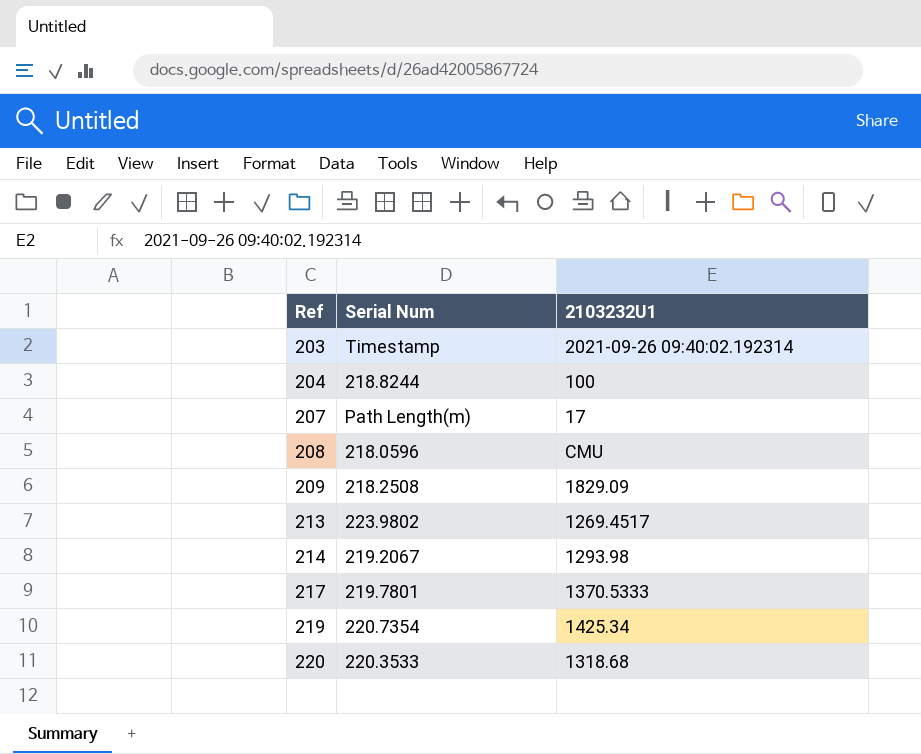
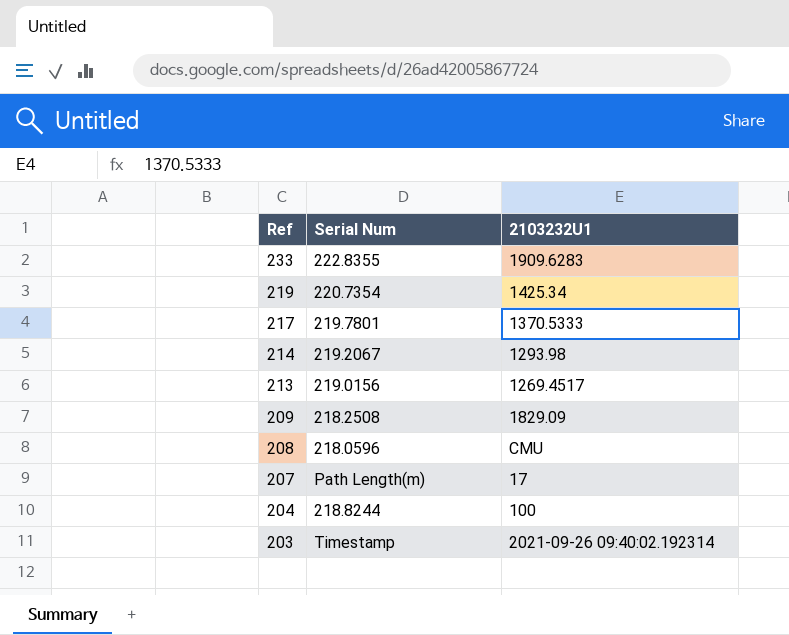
row order: Ref ascending -> Ref descending
row 220: 220.3533 | 1318.68 -> none
row 233: none -> 222.8355 | 1909.6283
213 | Serial Num: 223.9802 -> 219.0156

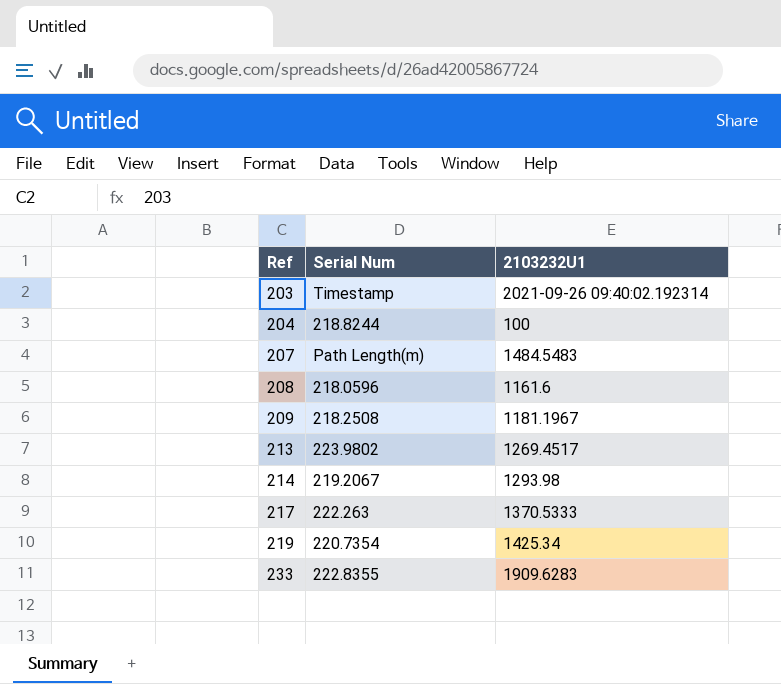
row order: Ref descending -> Ref ascending
207 | 2103232U1: 17 -> 1484.5483
208 | 2103232U1: CMU -> 1161.6
209 | 2103232U1: 1829.09 -> 1181.1967
213 | Serial Num: 219.0156 -> 223.9802
217 | Serial Num: 219.7801 -> 222.263

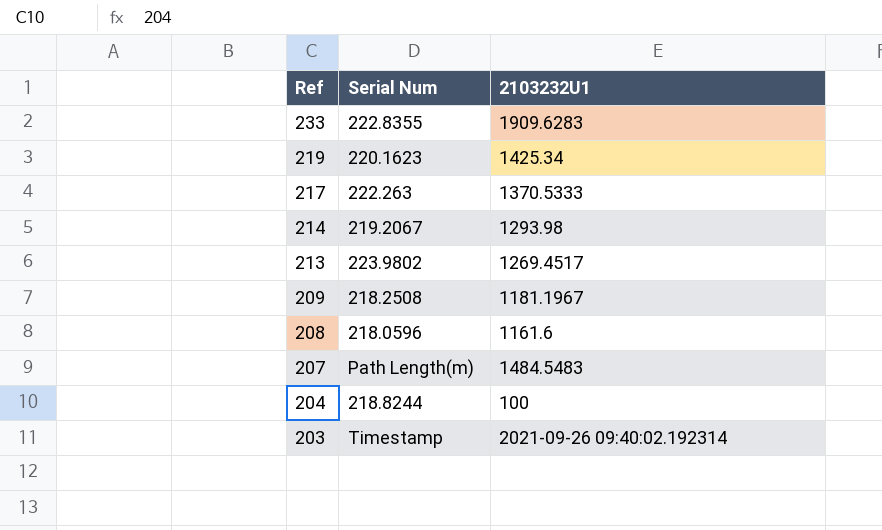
row order: Ref ascending -> Ref descending
219 | Serial Num: 220.7354 -> 220.1623

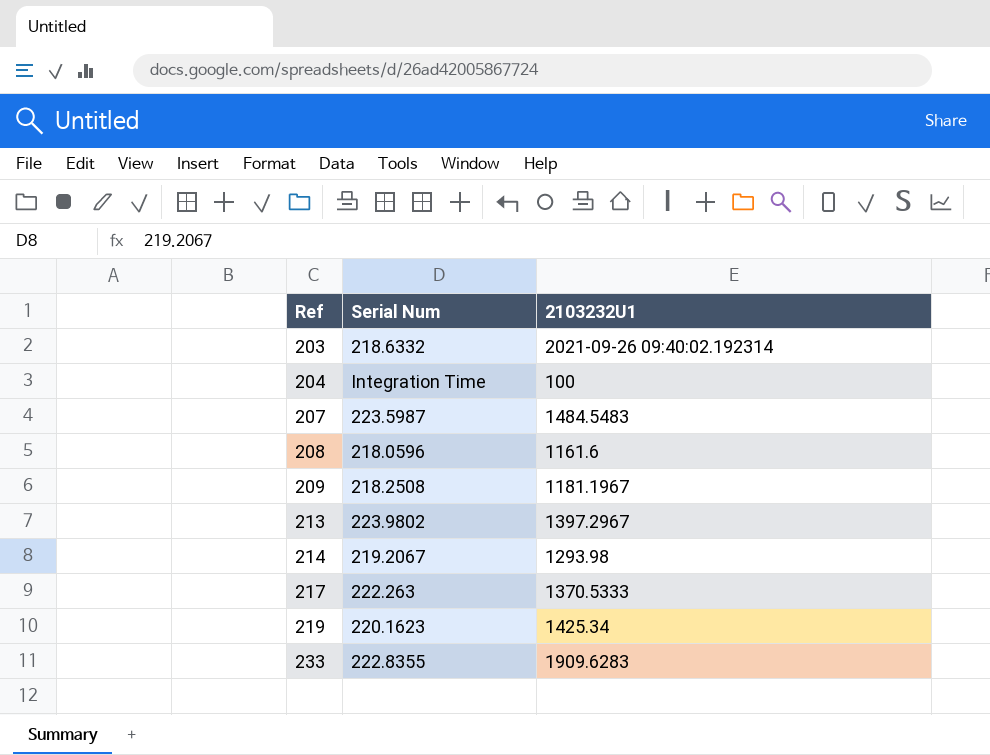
row order: Ref descending -> Ref ascending
203 | Serial Num: Timestamp -> 218.6332
204 | Serial Num: 218.8244 -> Integration Time
207 | Serial Num: Path Length(m) -> 223.5987
213 | 2103232U1: 1269.4517 -> 1397.2967

